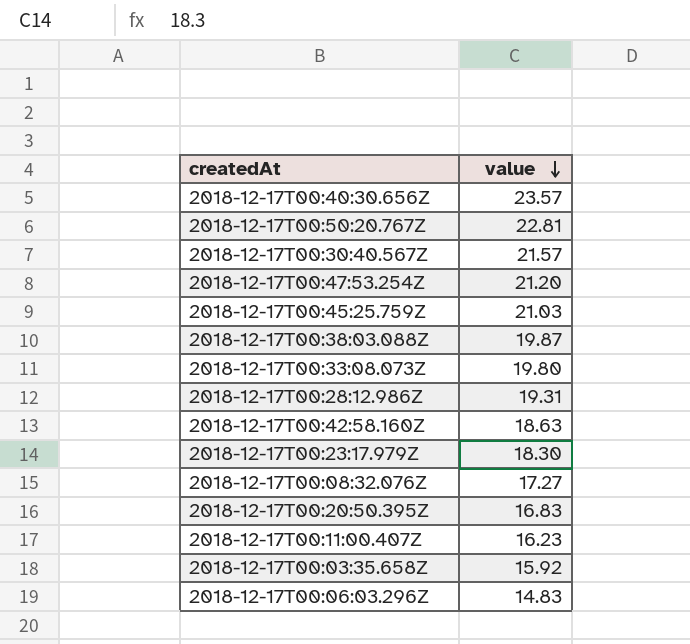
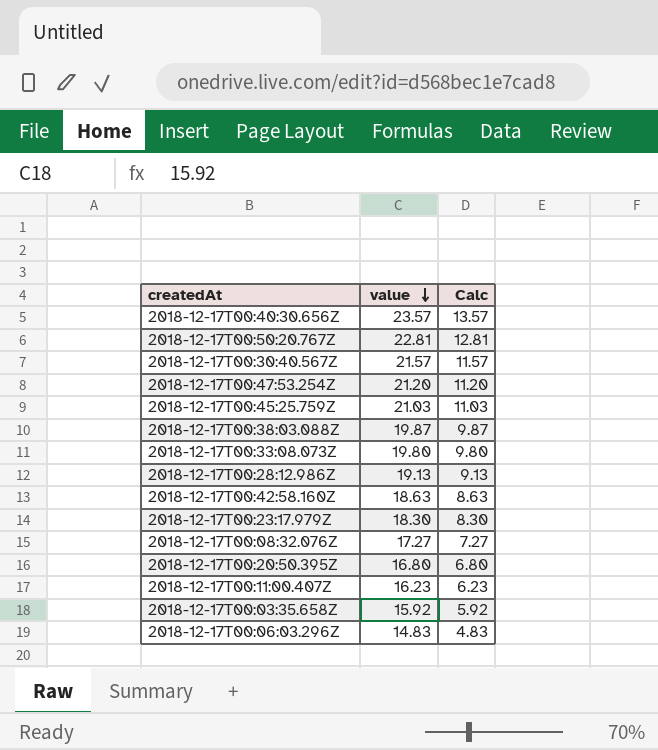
column Calc | formula: none -> [value] - 10
2018-12-17T00:28:12.986Z | value: 19.31 -> 19.13
2018-12-17T00:20:50.395Z | value: 16.83 -> 16.80

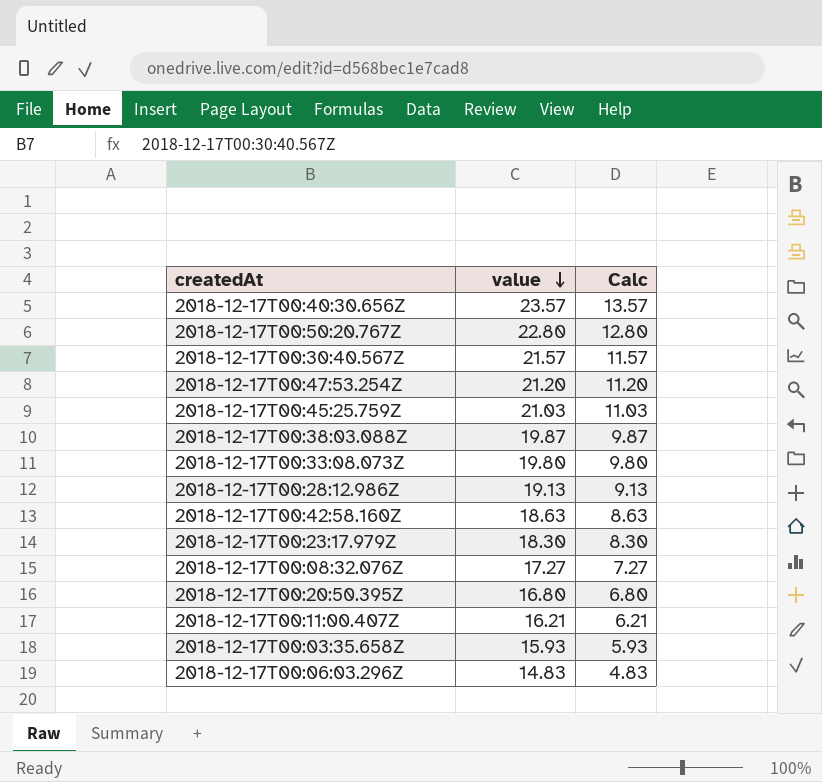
2018-12-17T00:50:20.767Z | value: 22.81 -> 22.80
2018-12-17T00:50:20.767Z | Calc: 12.81 -> 12.80
2018-12-17T00:11:00.407Z | value: 16.23 -> 16.21
2018-12-17T00:11:00.407Z | Calc: 6.23 -> 6.21
2018-12-17T00:03:35.658Z | value: 15.92 -> 15.93
2018-12-17T00:03:35.658Z | Calc: 5.92 -> 5.93

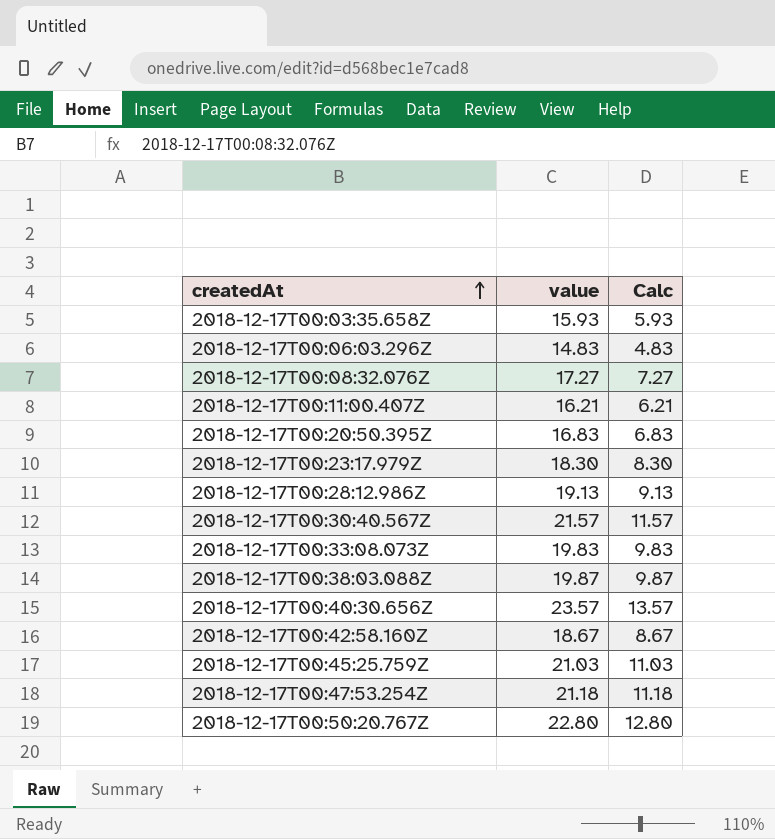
row order: value descending -> createdAt ascending
2018-12-17T00:20:50.395Z | value: 16.80 -> 16.83
2018-12-17T00:20:50.395Z | Calc: 6.80 -> 6.83
2018-12-17T00:33:08.073Z | value: 19.80 -> 19.83
2018-12-17T00:33:08.073Z | Calc: 9.80 -> 9.83
2018-12-17T00:42:58.160Z | value: 18.63 -> 18.67
2018-12-17T00:42:58.160Z | Calc: 8.63 -> 8.67
2018-12-17T00:47:53.254Z | value: 21.20 -> 21.18
2018-12-17T00:47:53.254Z | Calc: 11.20 -> 11.18

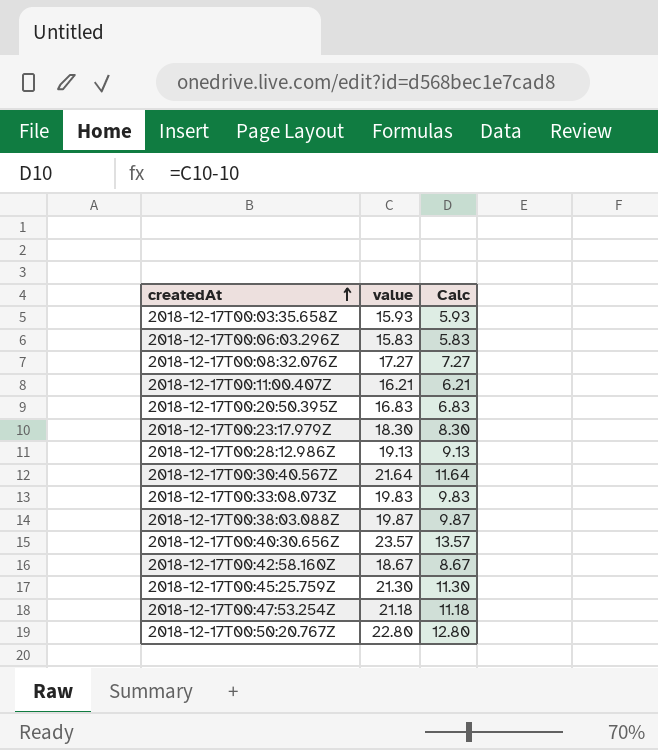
2018-12-17T00:06:03.296Z | value: 14.83 -> 15.83
2018-12-17T00:06:03.296Z | Calc: 4.83 -> 5.83
2018-12-17T00:30:40.567Z | value: 21.57 -> 21.64
2018-12-17T00:30:40.567Z | Calc: 11.57 -> 11.64
2018-12-17T00:45:25.759Z | value: 21.03 -> 21.30
2018-12-17T00:45:25.759Z | Calc: 11.03 -> 11.30

